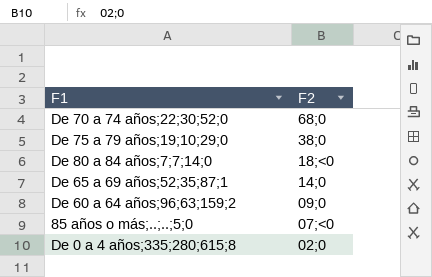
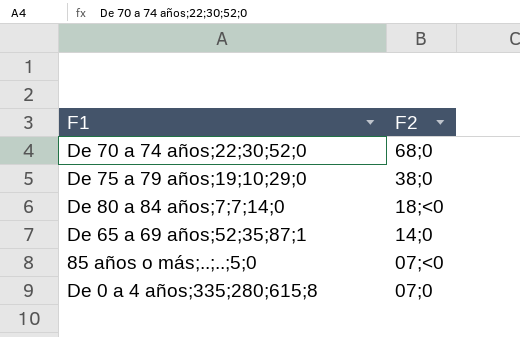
row De 60 a 64 años;96;63;159;2: 09;0 -> none
De 0 a 4 años;335;280;615;8 | F2: 02;0 -> 07;0

